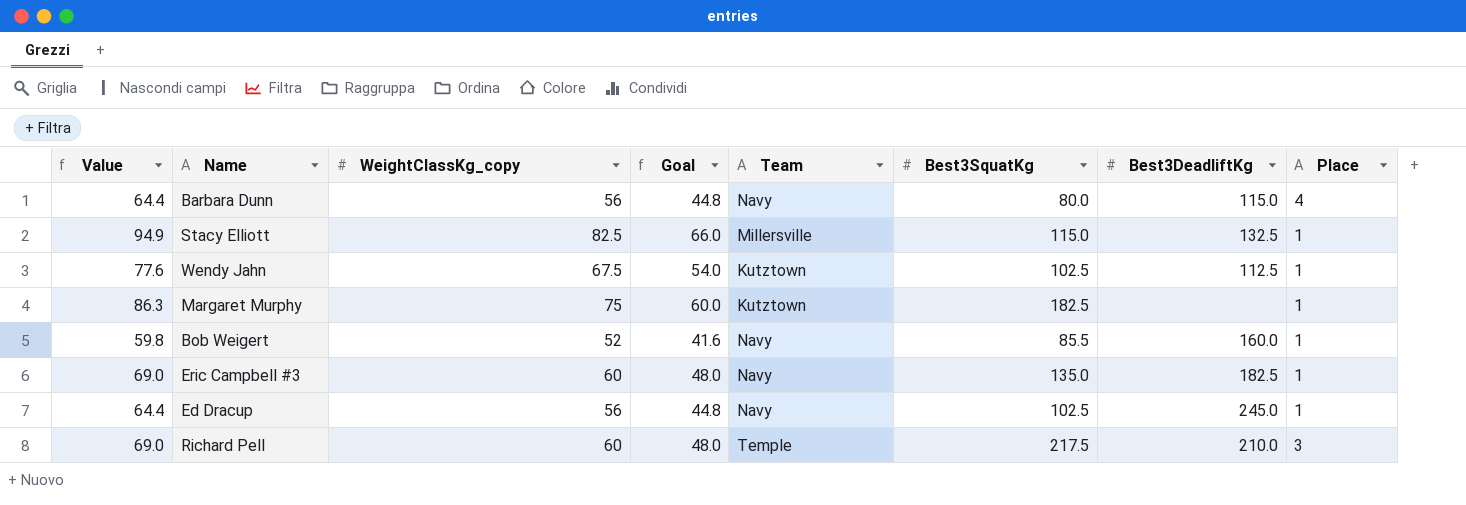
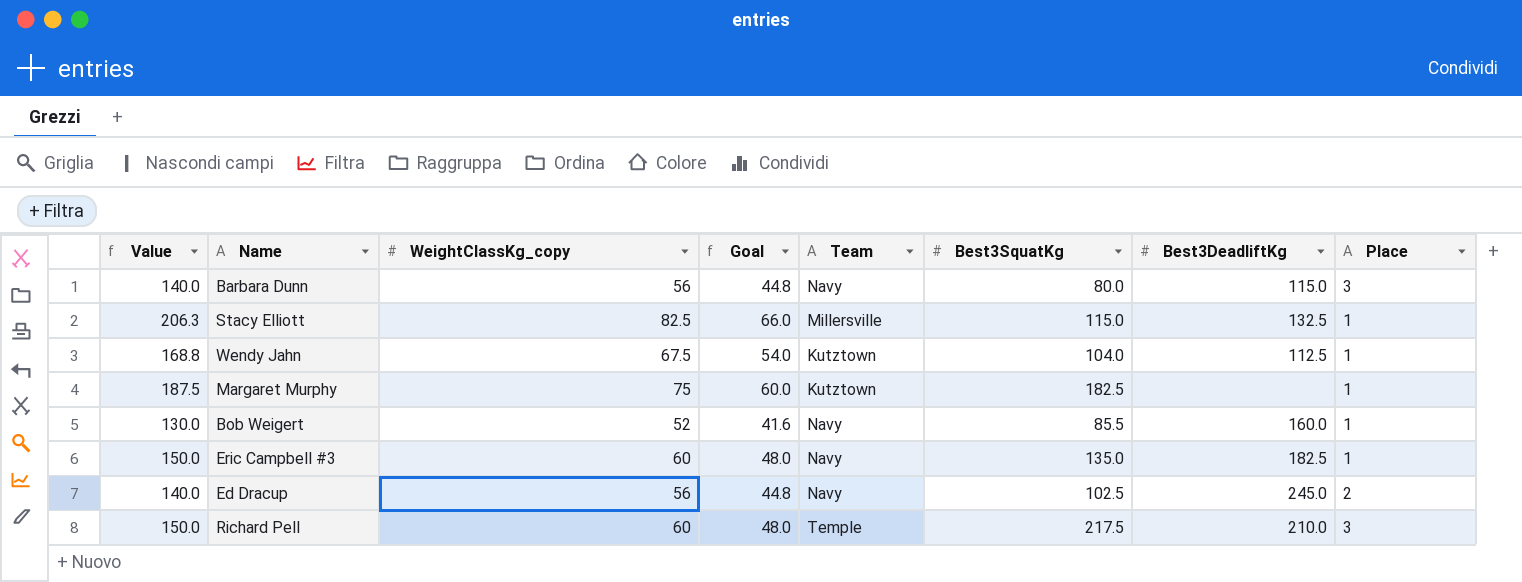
column Value | formula: [WeightClassKg_copy] * 1.15 -> [WeightClassKg_copy] * 2.5
Barbara Dunn | Place: 4 -> 3
Wendy Jahn | Best3SquatKg: 102.5 -> 104.0
Ed Dracup | Place: 1 -> 2

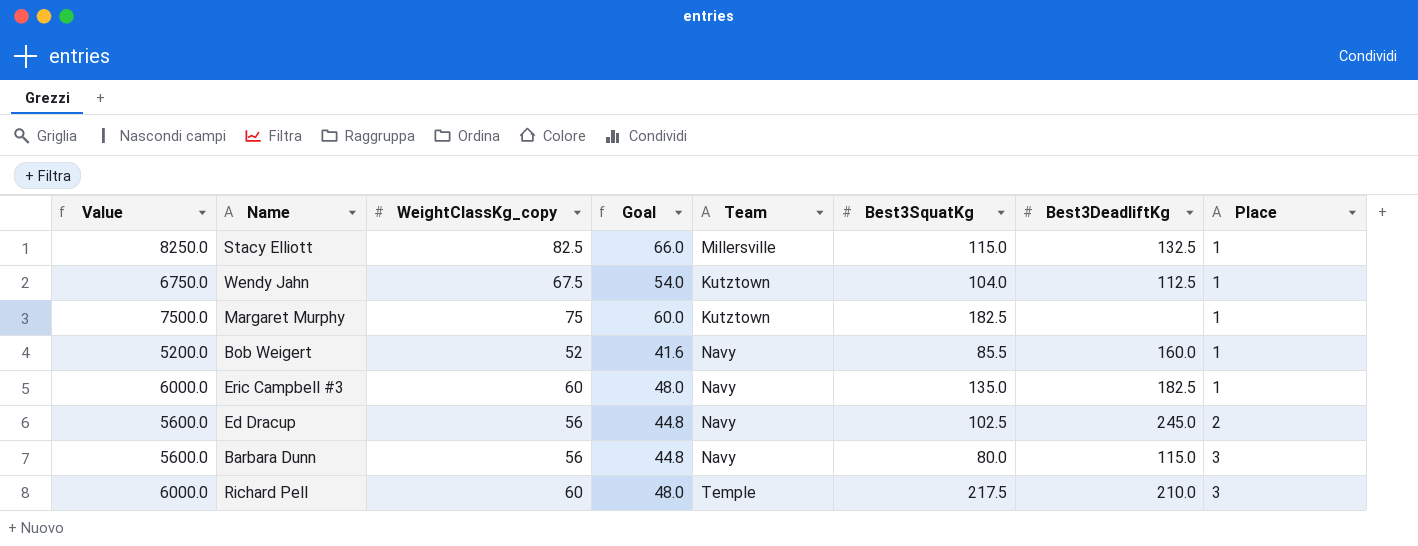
row order: none -> Place ascending
column Value | formula: [WeightClassKg_copy] * 2.5 -> [WeightClassKg_copy] * 100

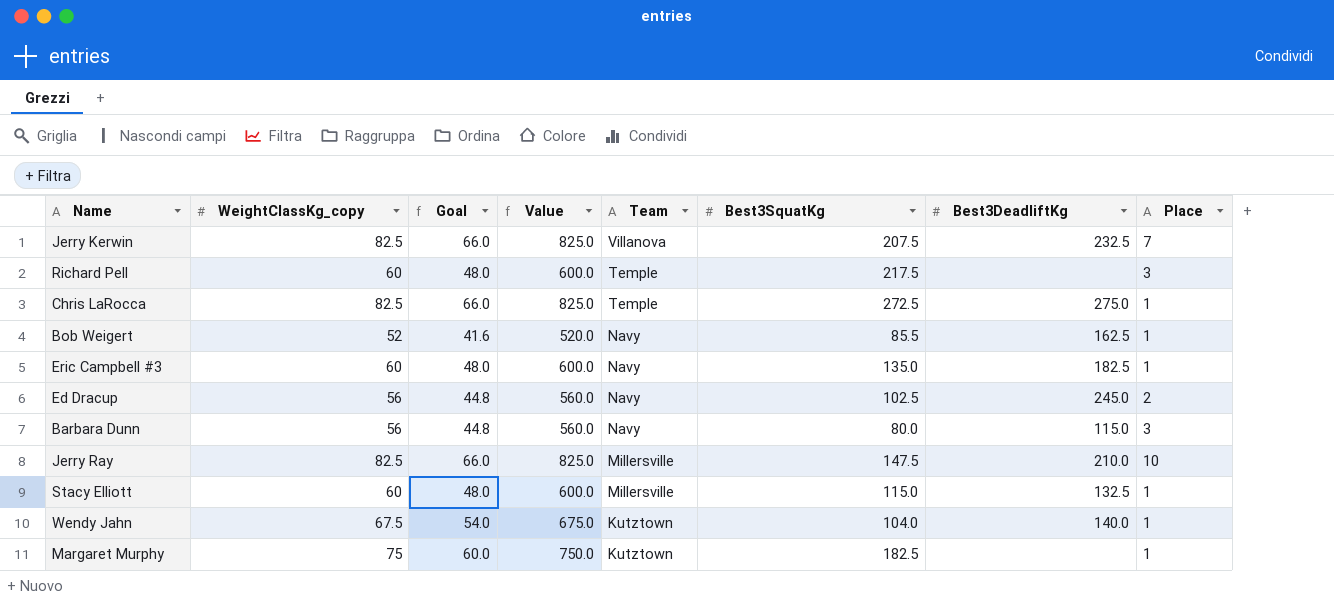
row order: Place ascending -> Team descending
column Value | formula: [WeightClassKg_copy] * 100 -> [WeightClassKg_copy] * 10
column Value | position: 1 -> 4
row Jerry Kerwin: none -> 82.5 | 66.0 | 825.0 | Villanova | 207.5 | 232.5 | 7
Richard Pell | Best3DeadliftKg: 210.0 -> none
row Chris LaRocca: none -> 82.5 | 66.0 | 825.0 | Temple | 272.5 | 275.0 | 1
Bob Weigert | Best3DeadliftKg: 160.0 -> 162.5
row Jerry Ray: none -> 82.5 | 66.0 | 825.0 | Millersville | 147.5 | 210.0 | 10
Stacy Elliott | WeightClassKg_copy: 82.5 -> 60
Stacy Elliott | Goal: 66.0 -> 48.0
Wendy Jahn | Best3DeadliftKg: 112.5 -> 140.0

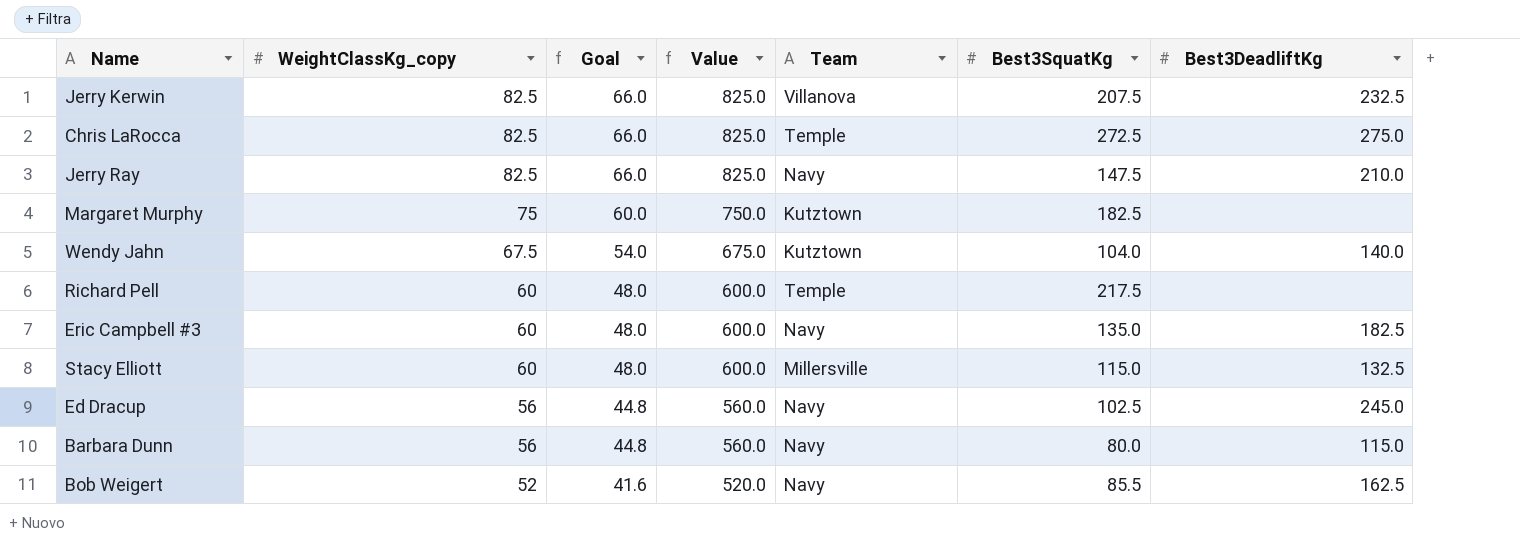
row order: Team descending -> WeightClassKg_copy descending
column Place | position: 8 -> none
Jerry Ray | Team: Millersville -> Navy

